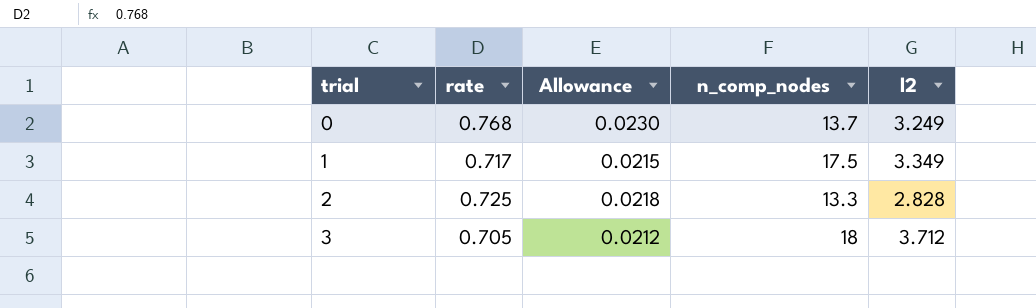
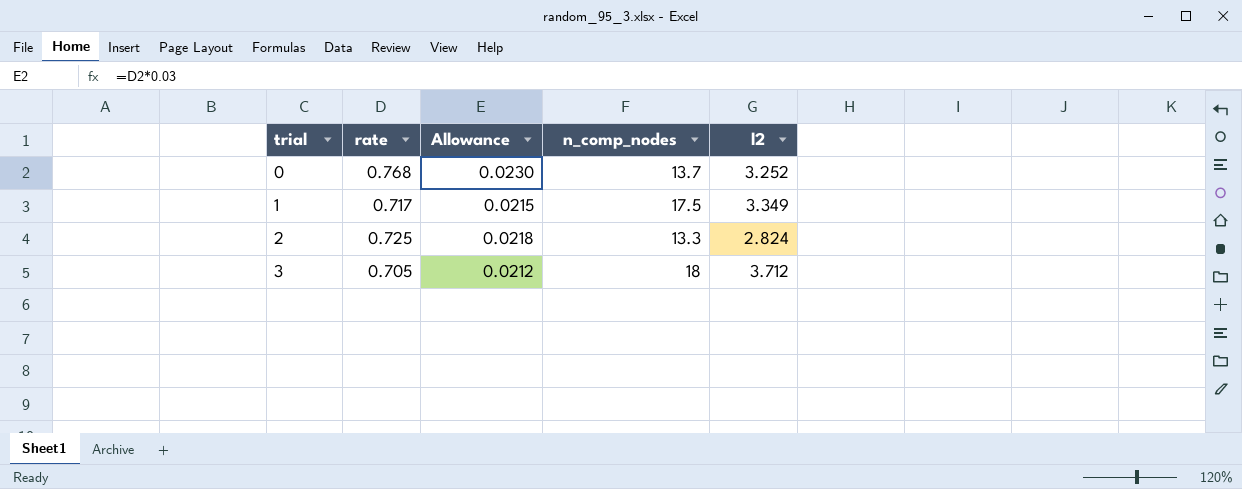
0 | l2: 3.249 -> 3.252
2 | l2: 2.828 -> 2.824

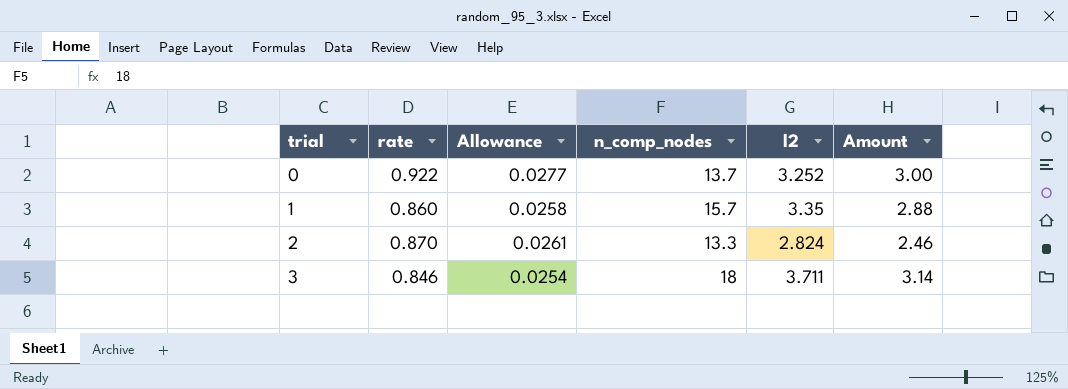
column Amount | formula: none -> [rate] * [l2]
0 | rate: 0.768 -> 0.922
0 | Allowance: 0.0230 -> 0.0277
1 | rate: 0.717 -> 0.860
1 | Allowance: 0.0215 -> 0.0258
1 | n_comp_nodes: 17.5 -> 15.7
1 | l2: 3.349 -> 3.35
2 | rate: 0.725 -> 0.870
2 | Allowance: 0.0218 -> 0.0261
3 | rate: 0.705 -> 0.846
3 | Allowance: 0.0212 -> 0.0254
3 | l2: 3.712 -> 3.711

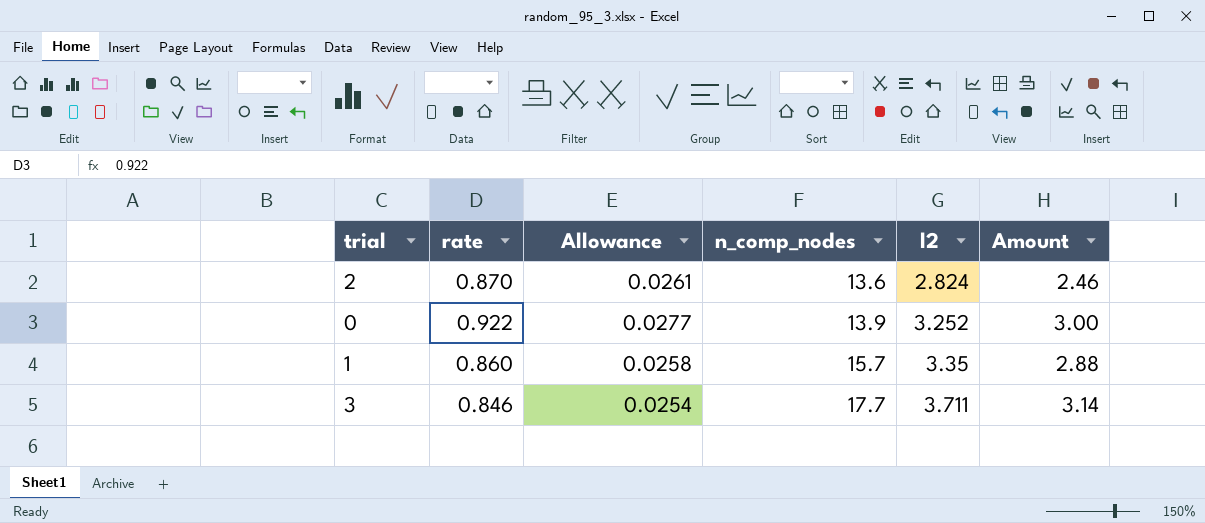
row order: trial ascending -> n_comp_nodes ascending
2 | n_comp_nodes: 13.3 -> 13.6
0 | n_comp_nodes: 13.7 -> 13.9
3 | n_comp_nodes: 18 -> 17.7

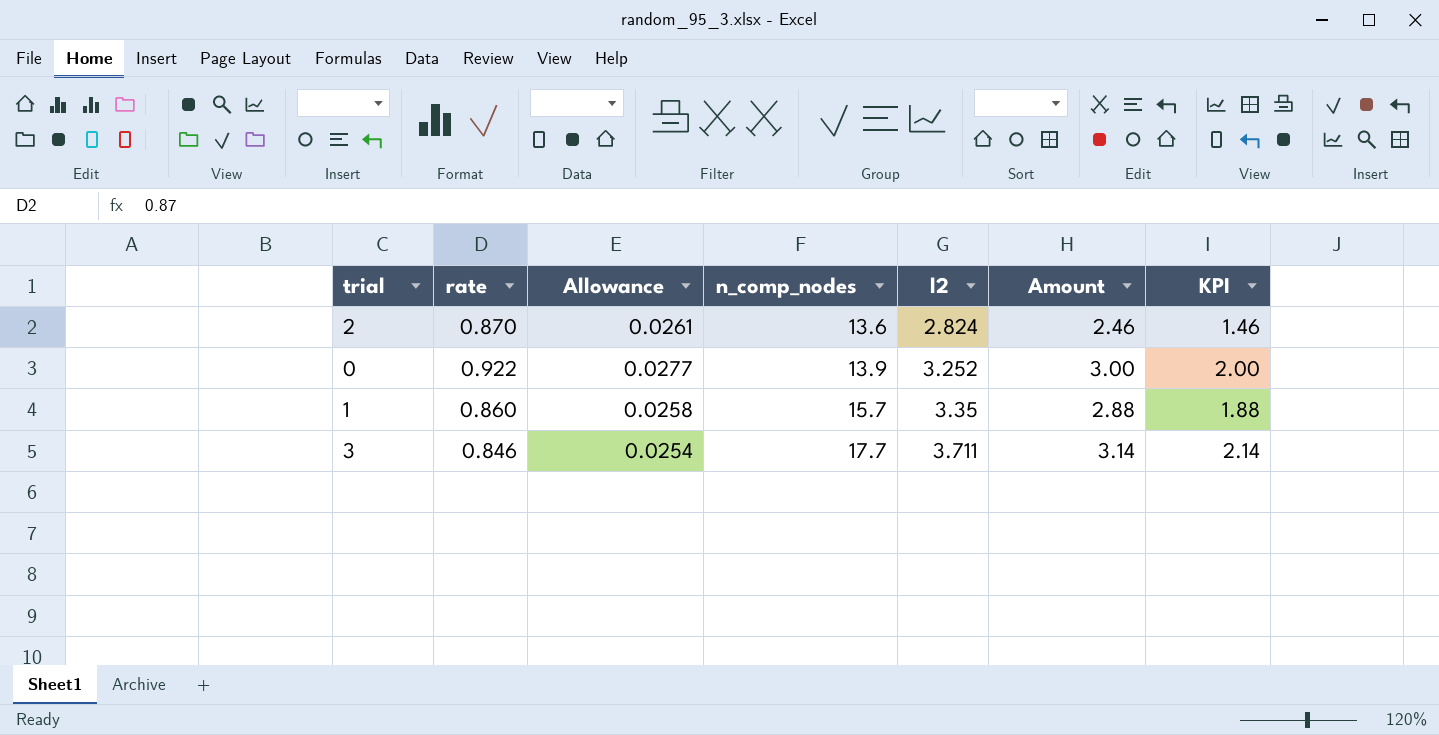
column KPI | formula: none -> [Amount] - 1

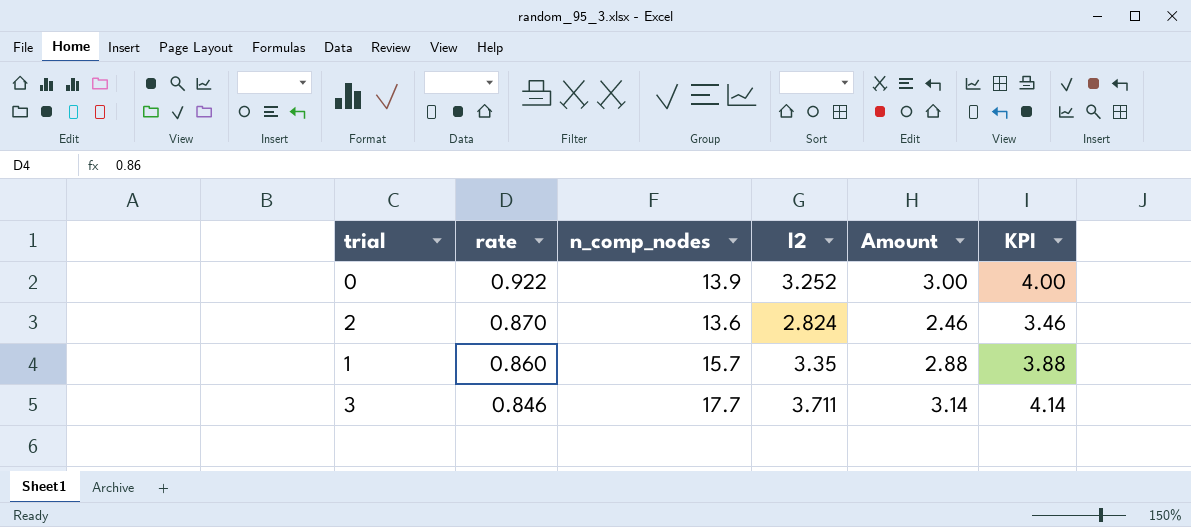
row order: n_comp_nodes ascending -> rate descending
column Allowance | formula: [rate] * 0.03 -> none
column KPI | formula: [Amount] - 1 -> [Amount] + 1

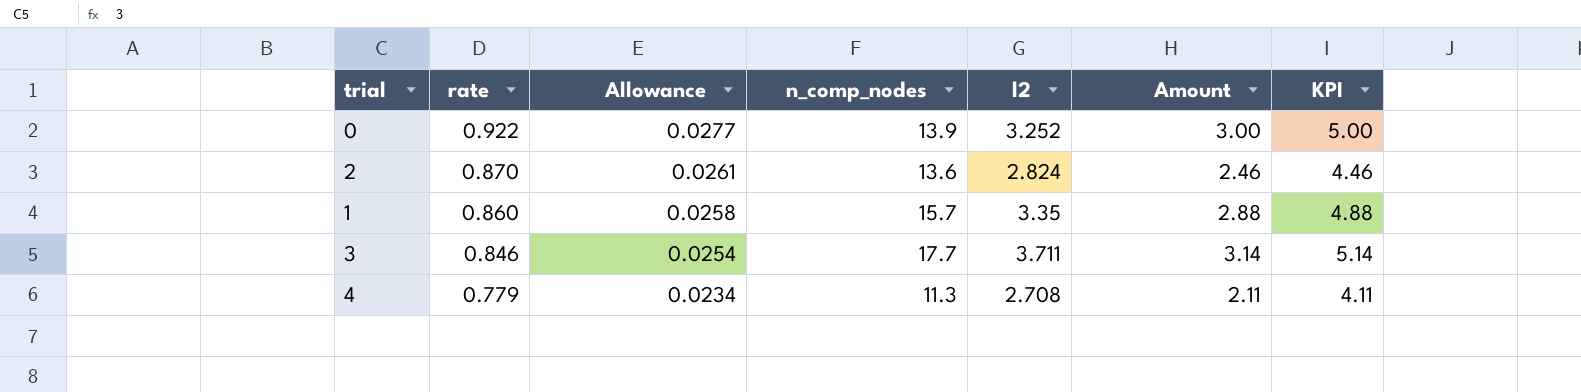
column Allowance | formula: none -> [rate] * 0.03
column KPI | formula: [Amount] + 1 -> [Amount] + 2
row 4: none -> 0.779 | 0.0234 | 11.3 | 2.708 | 2.11 | 4.11

